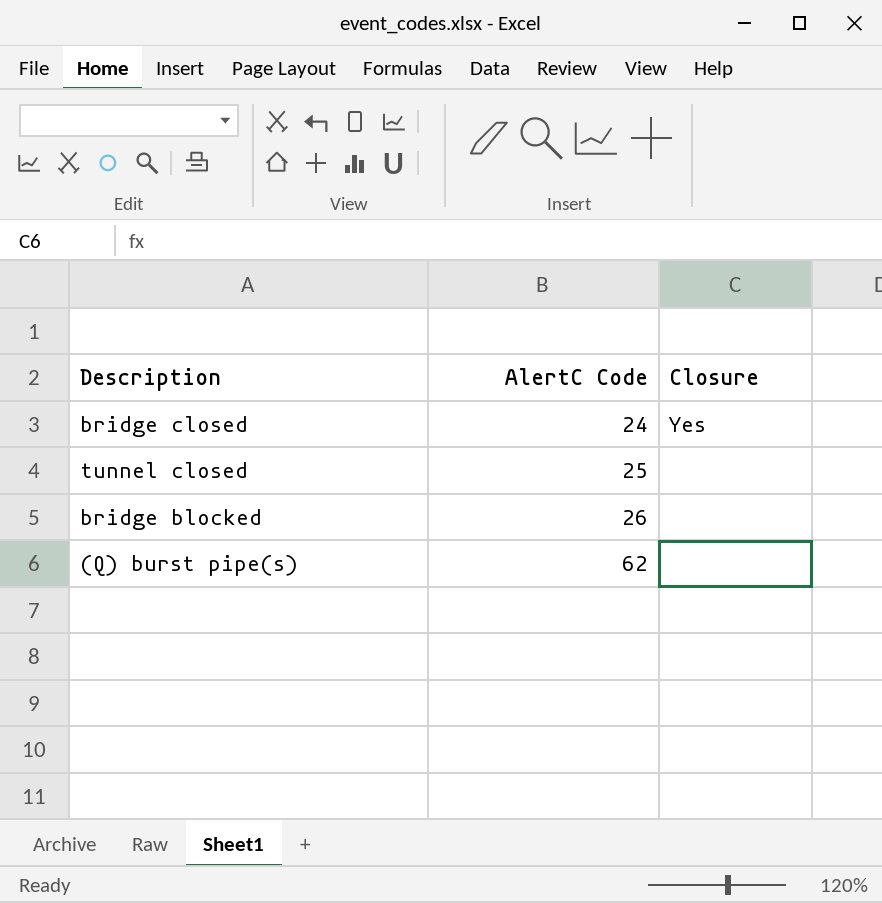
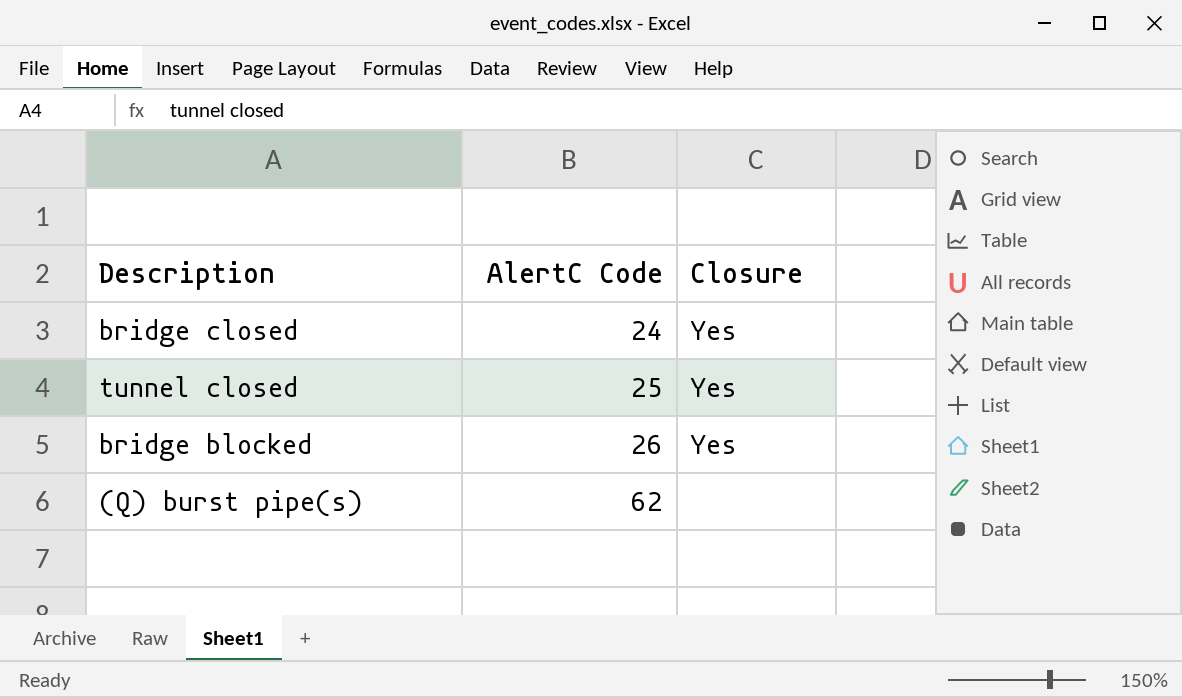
tunnel closed | Closure: none -> Yes
bridge blocked | Closure: none -> Yes

